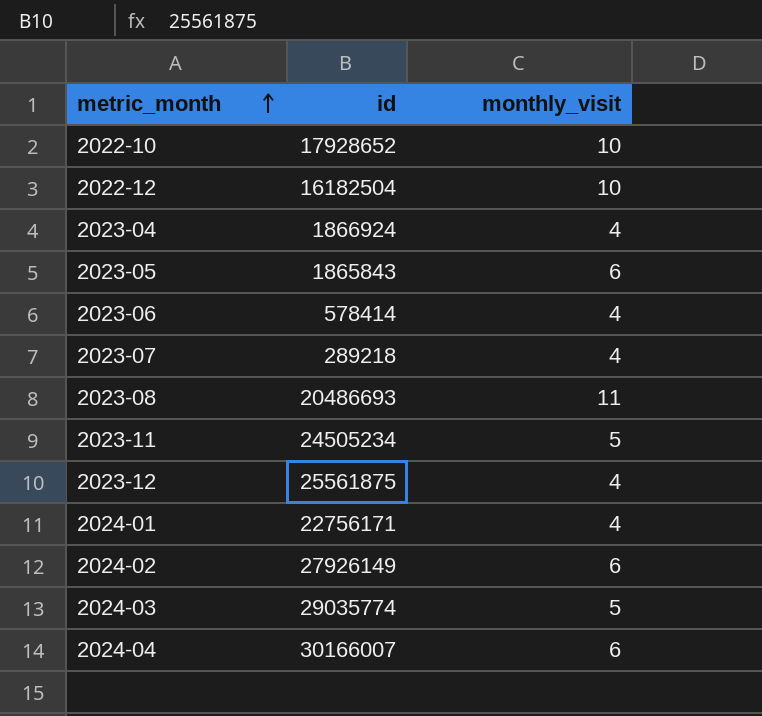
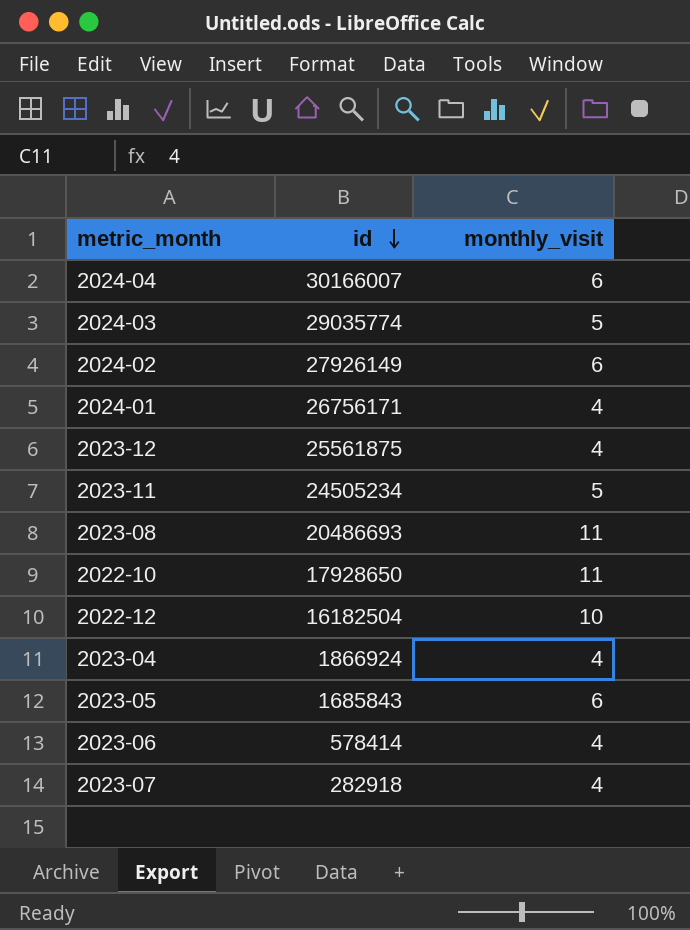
row order: metric_month ascending -> id descending
2024-01 | id: 22756171 -> 26756171
2022-10 | id: 17928652 -> 17928650
2022-10 | monthly_visit: 10 -> 11
2023-05 | id: 1865843 -> 1685843
2023-07 | id: 289218 -> 282918

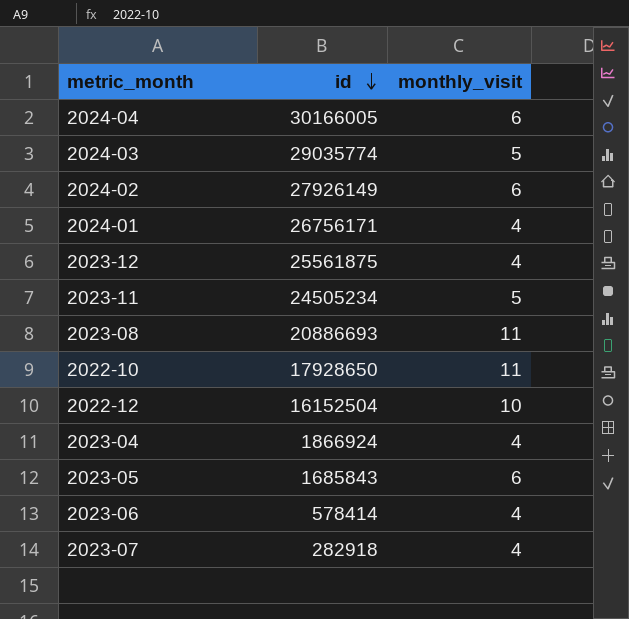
2024-04 | id: 30166007 -> 30166005
2023-08 | id: 20486693 -> 20886693
2022-12 | id: 16182504 -> 16152504

